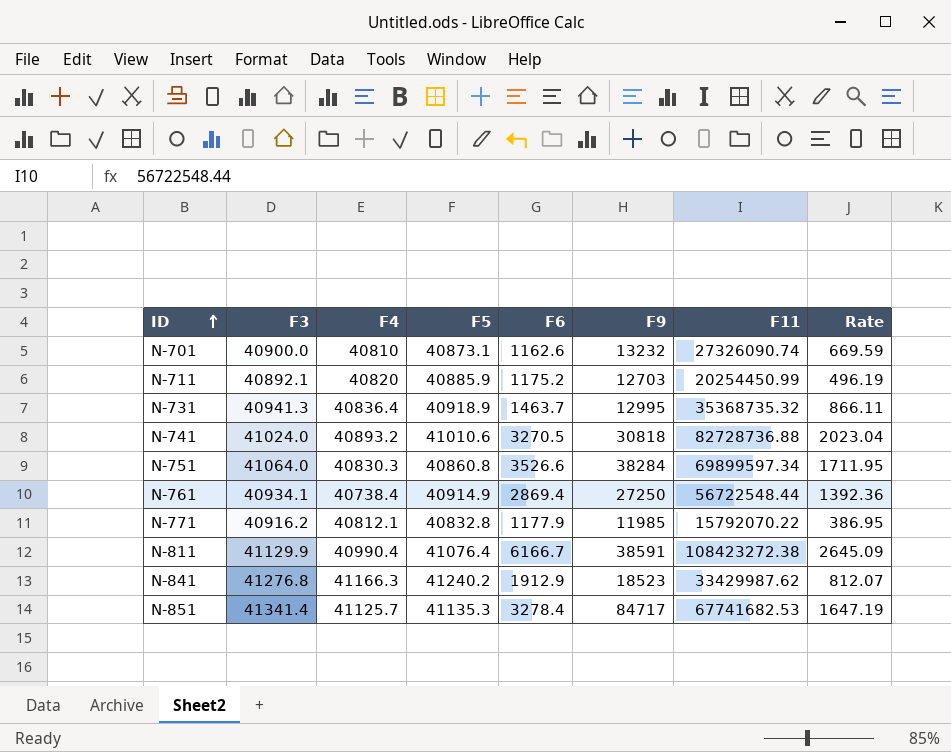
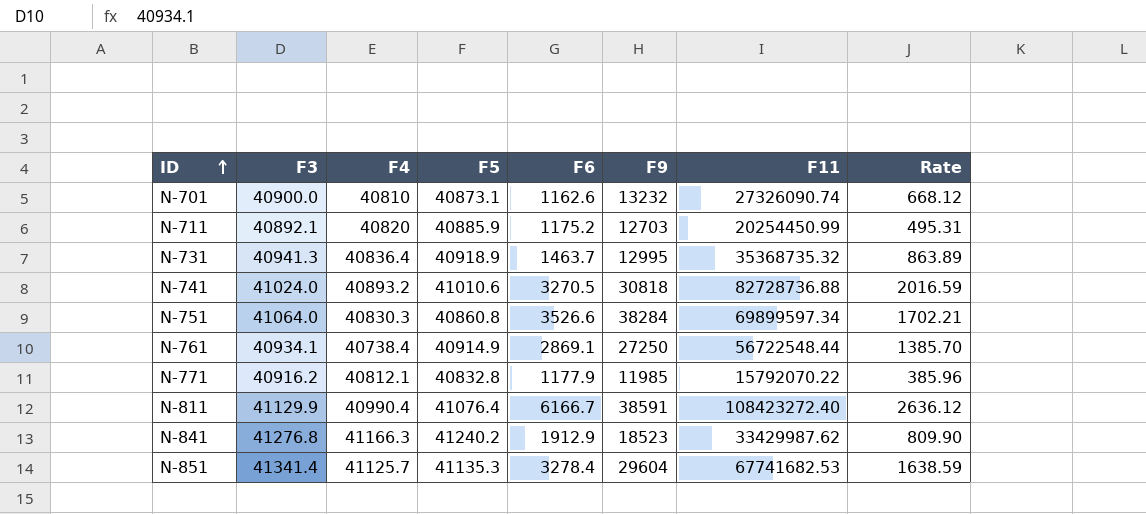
column Rate | formula: [F11] / [F4] -> [F11] / [F3]
N-761 | F6: 2869.4 -> 2869.1
N-811 | F11: 108423272.38 -> 108423272.40
N-851 | F9: 84717 -> 29604

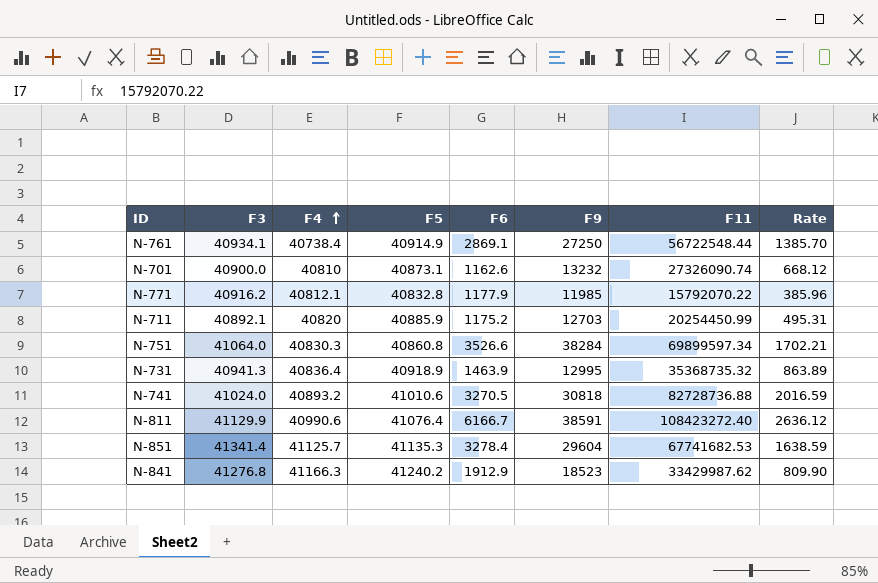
row order: ID ascending -> F4 ascending
N-731 | F6: 1463.7 -> 1463.9
N-811 | F4: 40990.4 -> 40990.6

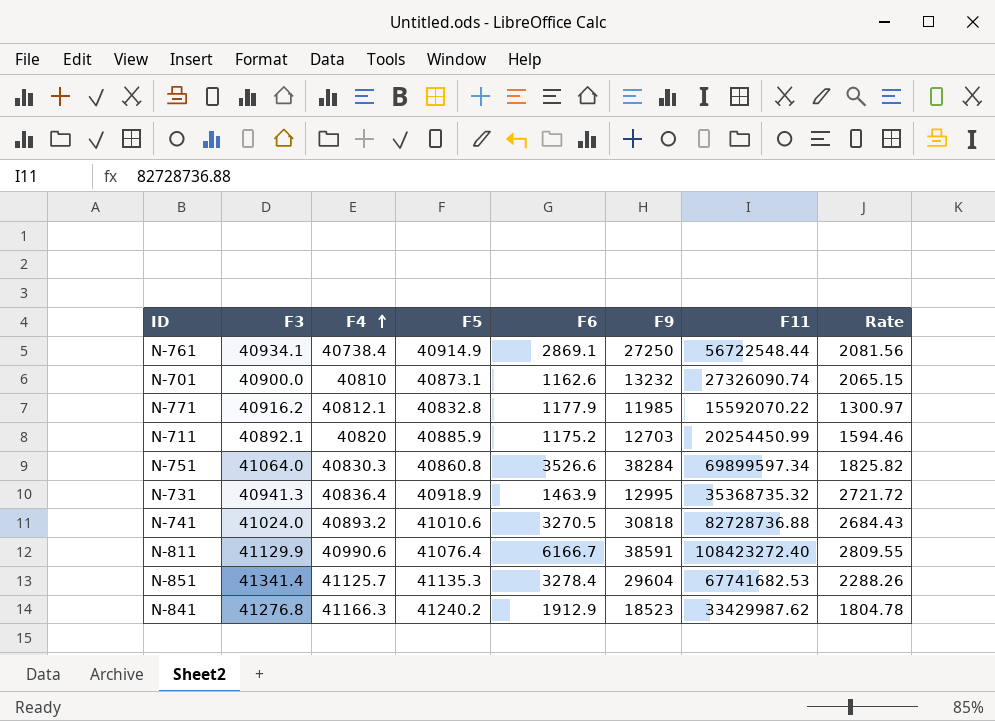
column Rate | formula: [F11] / [F3] -> [F11] / [F9]
N-771 | F11: 15792070.22 -> 15592070.22

